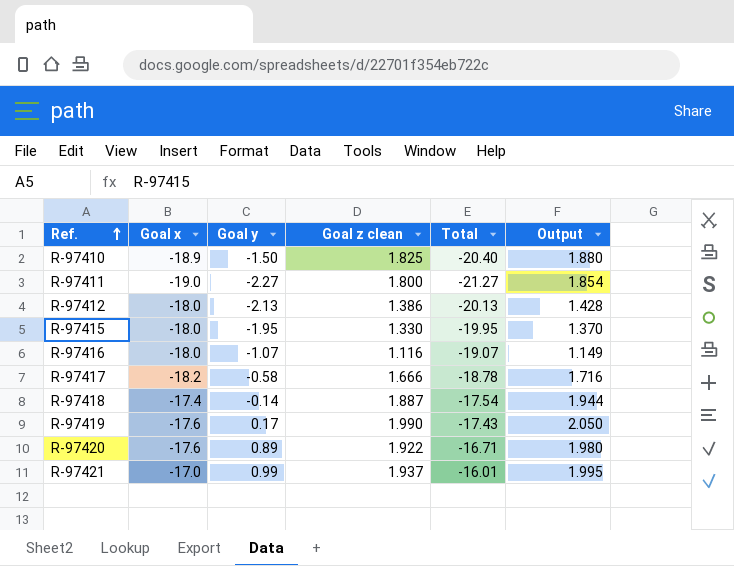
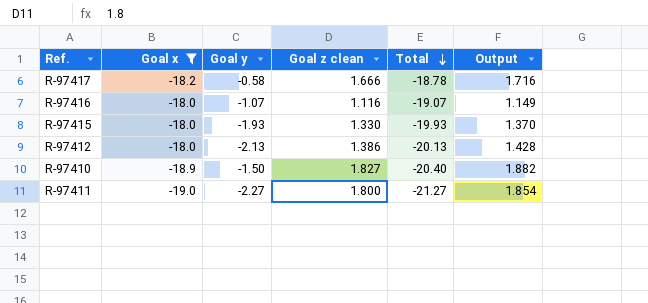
filter: none -> Goal x <= -18.0
row order: Ref. ascending -> Total descending
R-97415 | Goal y: -1.95 -> -1.93
R-97415 | Total: -19.95 -> -19.93
R-97410 | Goal z clean: 1.825 -> 1.827
R-97410 | Output: 1.880 -> 1.882

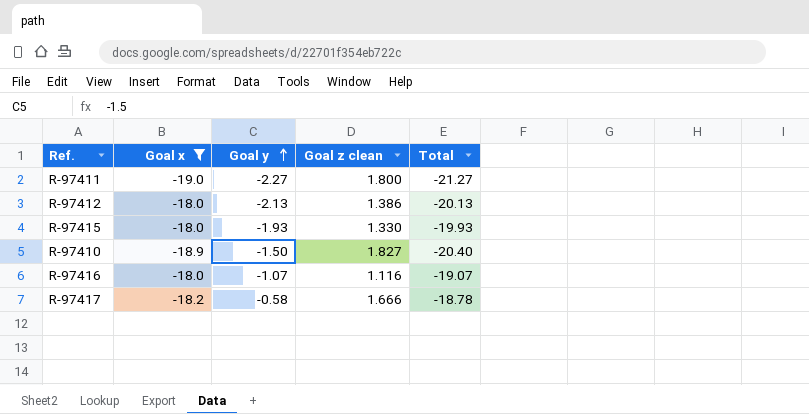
row order: Total descending -> Goal y ascending
column Output | formula: [Goal z clean] * 1.03 -> none

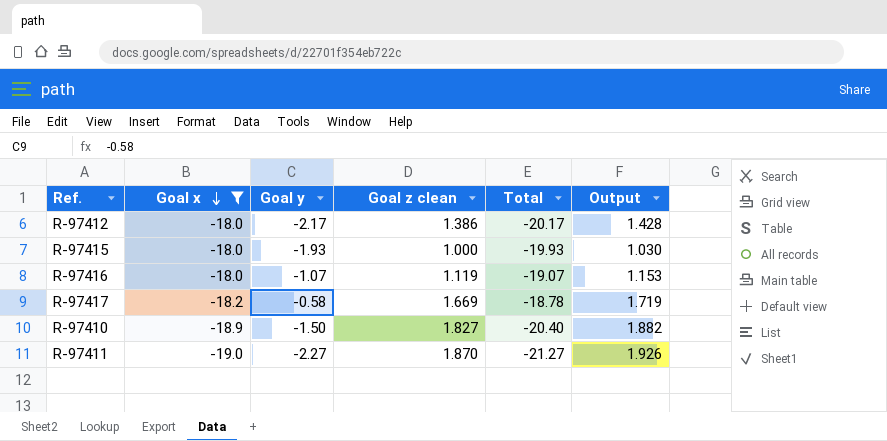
row order: Goal y ascending -> Goal x descending
column Output | formula: none -> [Goal z clean] * 1.03
R-97412 | Goal y: -2.13 -> -2.17
R-97412 | Total: -20.13 -> -20.17
R-97415 | Goal z clean: 1.330 -> 1.000
R-97416 | Goal z clean: 1.116 -> 1.119
R-97417 | Goal z clean: 1.666 -> 1.669
R-97411 | Goal z clean: 1.800 -> 1.870

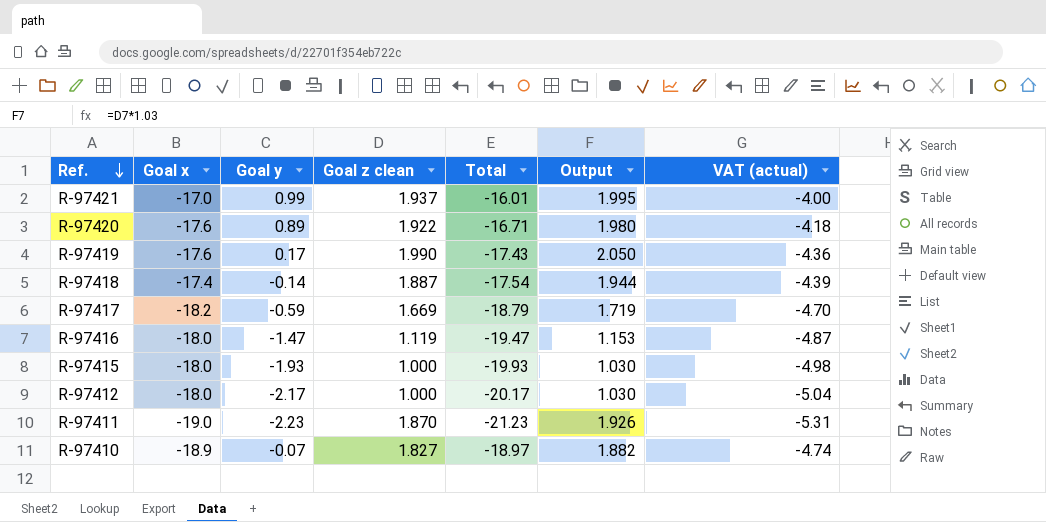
filter: Goal x <= -18.0 -> none
row order: Goal x descending -> Ref. descending
column VAT (actual) | formula: none -> [Total] * 0.25
R-97417 | Goal y: -0.58 -> -0.59
R-97417 | Total: -18.78 -> -18.79
R-97416 | Goal y: -1.07 -> -1.47
R-97416 | Total: -19.07 -> -19.47
R-97412 | Goal z clean: 1.386 -> 1.000
R-97412 | Output: 1.428 -> 1.030
R-97411 | Goal y: -2.27 -> -2.23
R-97411 | Total: -21.27 -> -21.23
R-97410 | Goal y: -1.50 -> -0.07
R-97410 | Total: -20.40 -> -18.97

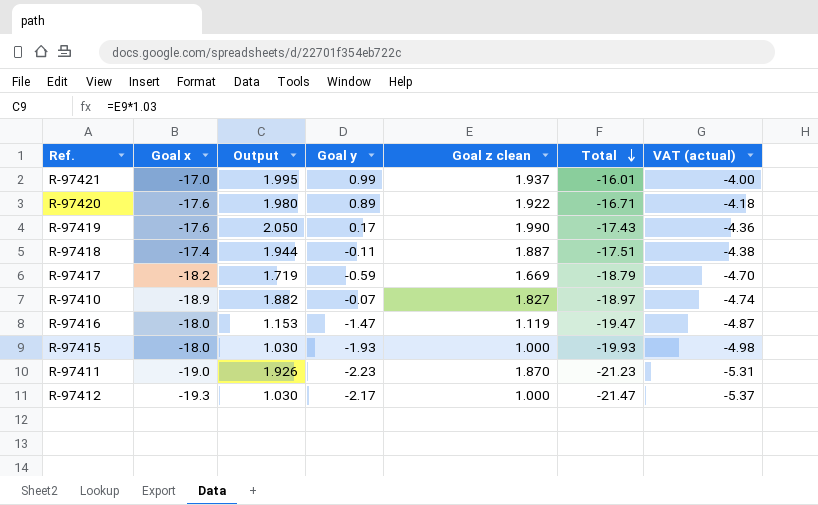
row order: Ref. descending -> Total descending
column Output | position: 6 -> 3
R-97418 | Goal y: -0.14 -> -0.11
R-97418 | Total: -17.54 -> -17.51
R-97418 | VAT (actual): -4.39 -> -4.38
R-97412 | Goal x: -18.0 -> -19.3
R-97412 | Total: -20.17 -> -21.47
R-97412 | VAT (actual): -5.04 -> -5.37

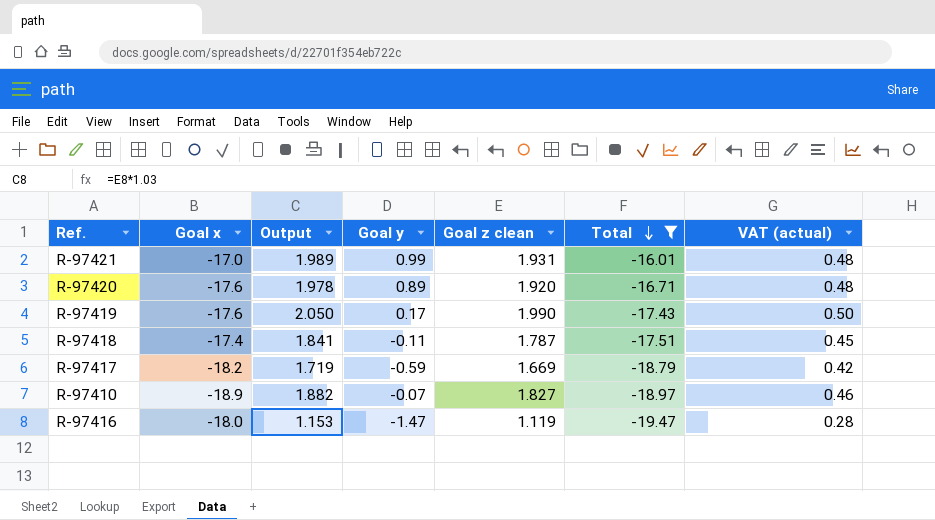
filter: none -> Total >= -19.47
column VAT (actual) | formula: [Total] * 0.25 -> [Goal z clean] * 0.25
R-97421 | Output: 1.995 -> 1.989
R-97421 | Goal z clean: 1.937 -> 1.931
R-97420 | Output: 1.980 -> 1.978
R-97420 | Goal z clean: 1.922 -> 1.920
R-97418 | Output: 1.944 -> 1.841
R-97418 | Goal z clean: 1.887 -> 1.787

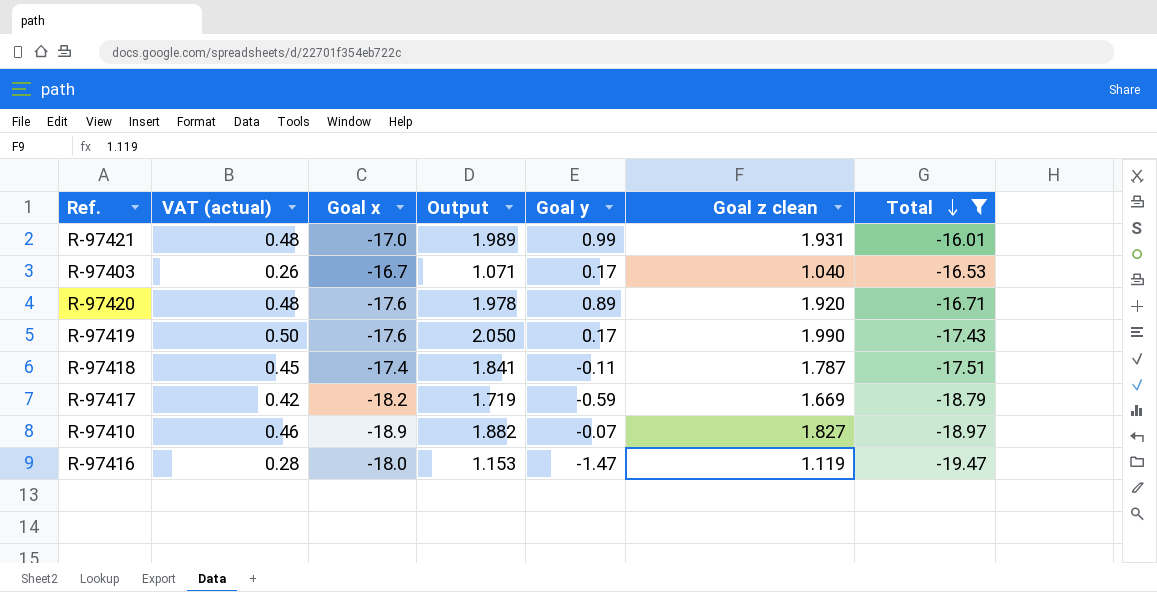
column VAT (actual) | position: 7 -> 2
row R-97403: none -> 0.26 | -16.7 | 1.071 | 0.17 | 1.040 | -16.53

